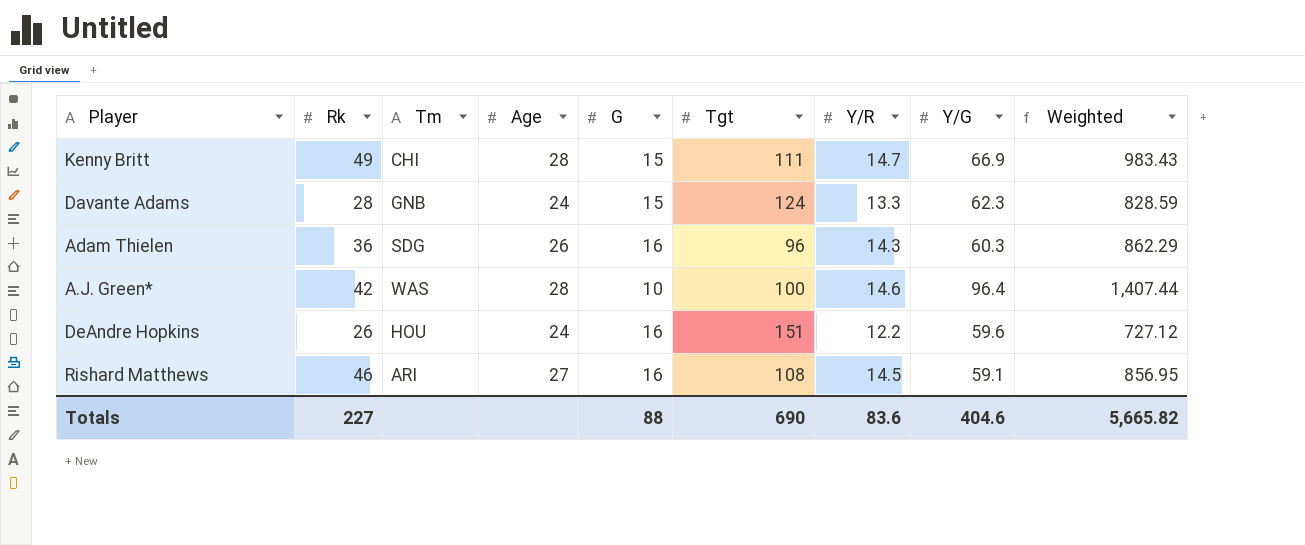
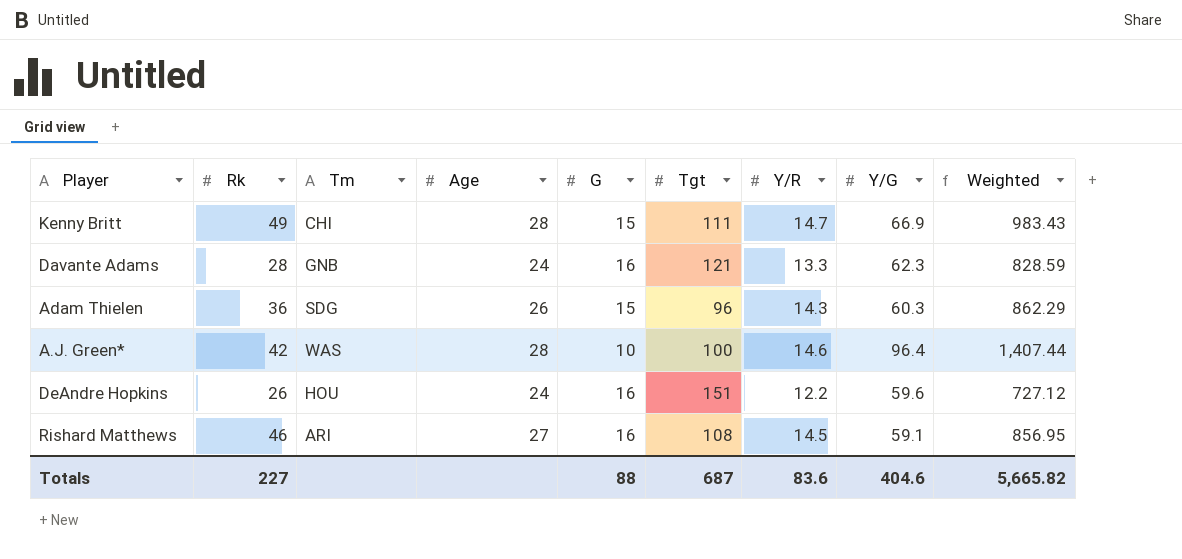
Davante Adams | G: 15 -> 16
Davante Adams | Tgt: 124 -> 121
Adam Thielen | G: 16 -> 15
Totals | Tgt: 690 -> 687

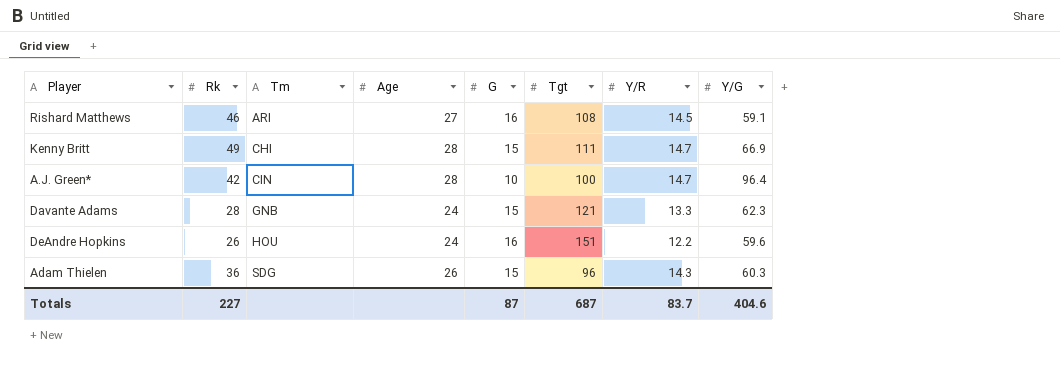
row order: none -> Tm ascending
column Weighted | formula: [Y/R] * [Y/G] -> none
A.J. Green* | Tm: WAS -> CIN
A.J. Green* | Y/R: 14.6 -> 14.7
Davante Adams | G: 16 -> 15
Totals | G: 88 -> 87
Totals | Y/R: 83.6 -> 83.7

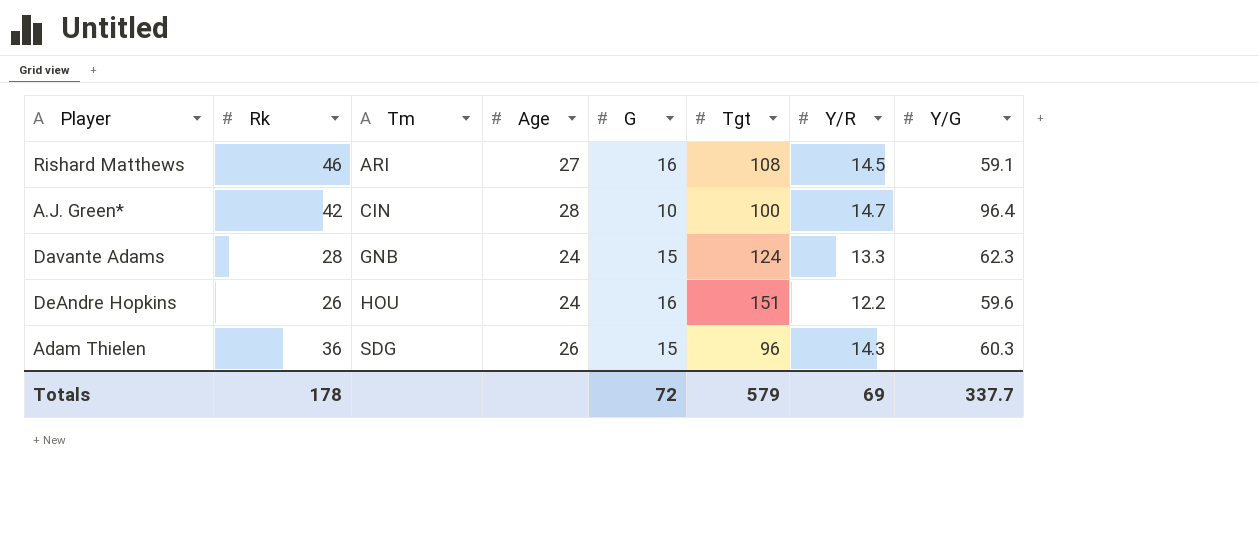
row Kenny Britt: 49 | CHI | 28 | 15 | 111 | 14.7 | 66.9 -> none
Davante Adams | Tgt: 121 -> 124
Totals | Rk: 227 -> 178
Totals | G: 87 -> 72
Totals | Tgt: 687 -> 579
Totals | Y/R: 83.7 -> 69
Totals | Y/G: 404.6 -> 337.7

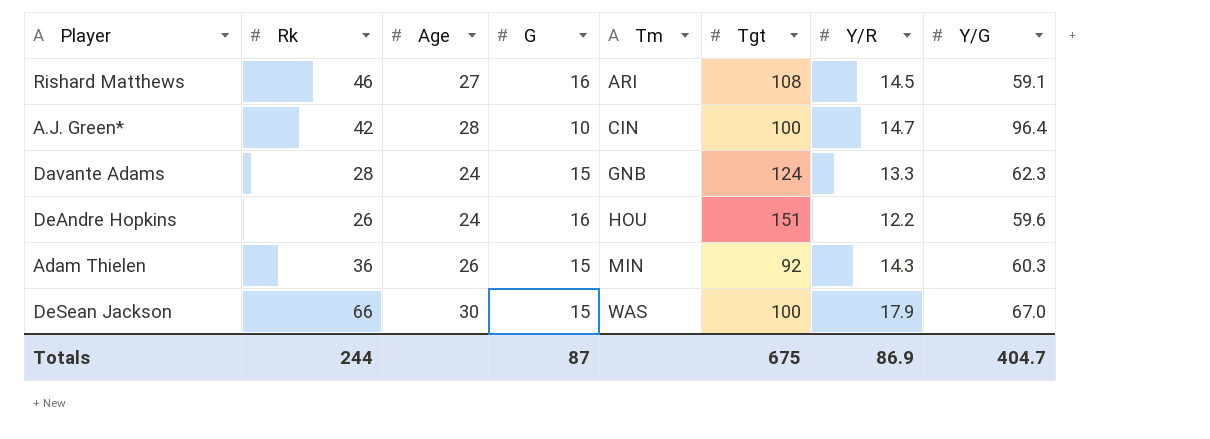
column Tm | position: 3 -> 5
Adam Thielen | Tm: SDG -> MIN
Adam Thielen | Tgt: 96 -> 92
row DeSean Jackson: none -> 66 | 30 | 15 | WAS | 100 | 17.9 | 67.0
Totals | Rk: 178 -> 244
Totals | G: 72 -> 87
Totals | Tgt: 579 -> 675
Totals | Y/R: 69 -> 86.9
Totals | Y/G: 337.7 -> 404.7

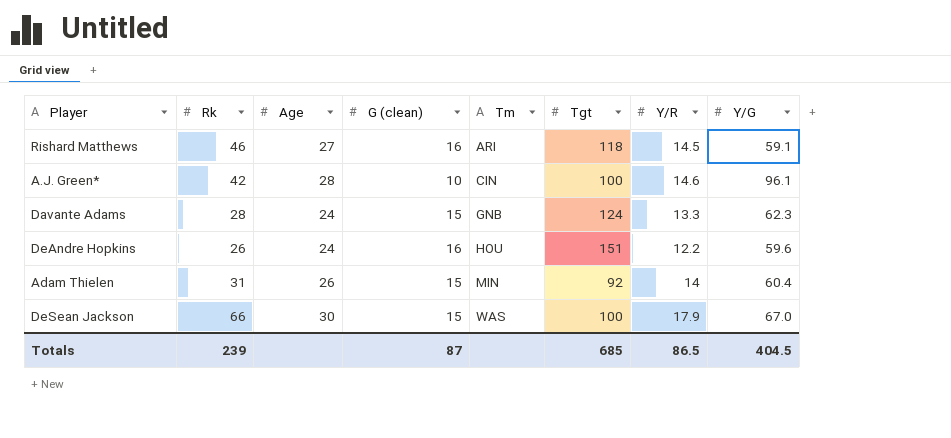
column name: G -> G (clean)
Rishard Matthews | Tgt: 108 -> 118
A.J. Green* | Y/R: 14.7 -> 14.6
A.J. Green* | Y/G: 96.4 -> 96.1
Adam Thielen | Rk: 36 -> 31
Adam Thielen | Y/R: 14.3 -> 14
Adam Thielen | Y/G: 60.3 -> 60.4
Totals | Rk: 244 -> 239
Totals | Tgt: 675 -> 685
Totals | Y/R: 86.9 -> 86.5
Totals | Y/G: 404.7 -> 404.5

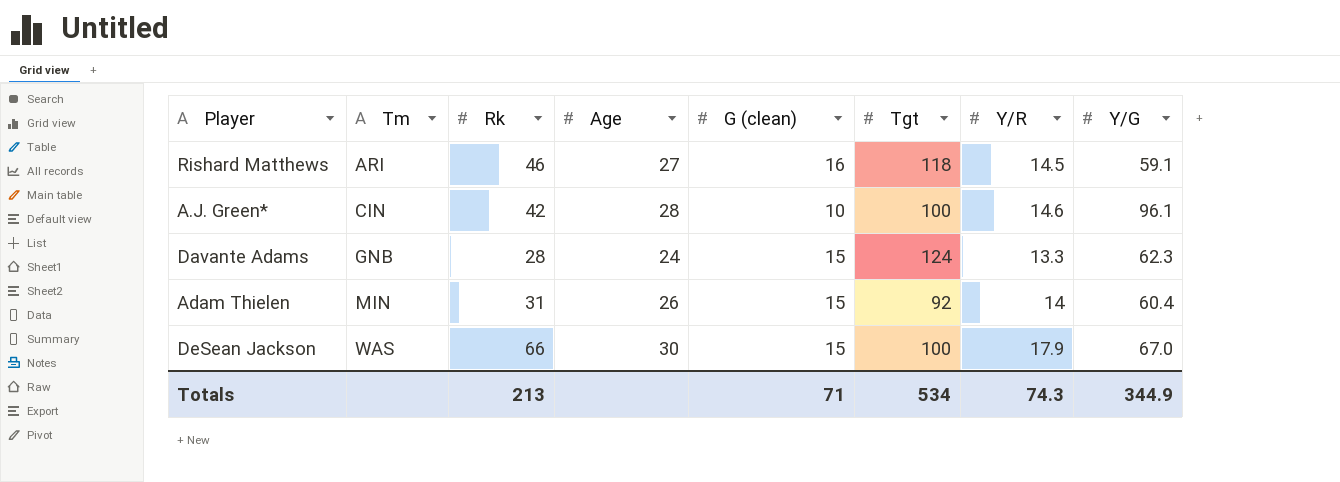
column Tm | position: 5 -> 2
row DeAndre Hopkins: 26 | 24 | 16 | HOU | 151 | 12.2 | 59.6 -> none
Totals | Rk: 239 -> 213
Totals | G (clean): 87 -> 71
Totals | Tgt: 685 -> 534
Totals | Y/R: 86.5 -> 74.3
Totals | Y/G: 404.5 -> 344.9

